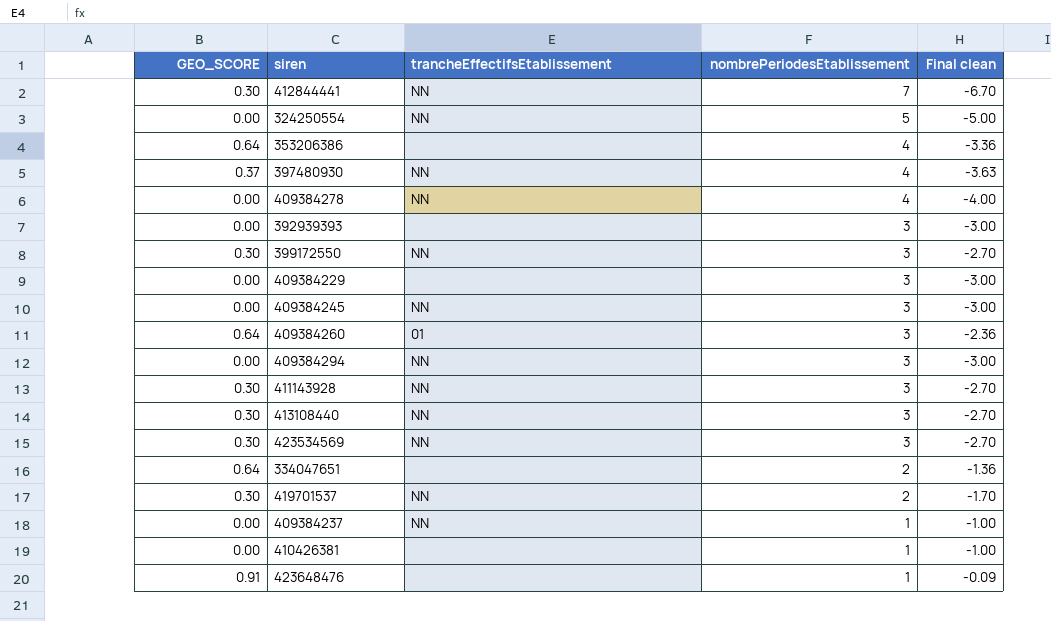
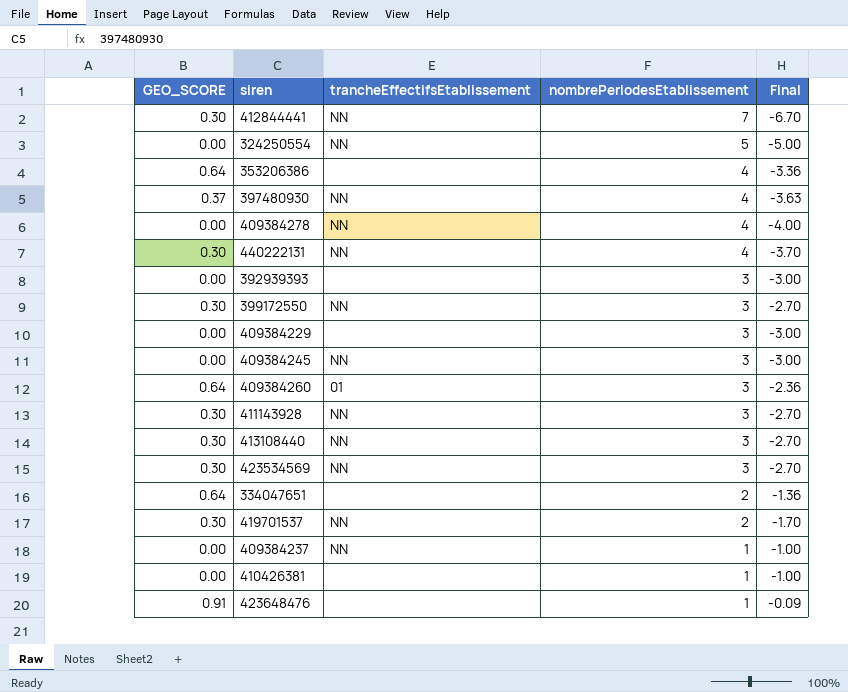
column name: Final clean -> Final
row 409384294: 0.00 | NN | 3 | -3.00 -> none
row 440222131: none -> 0.30 | NN | 4 | -3.70

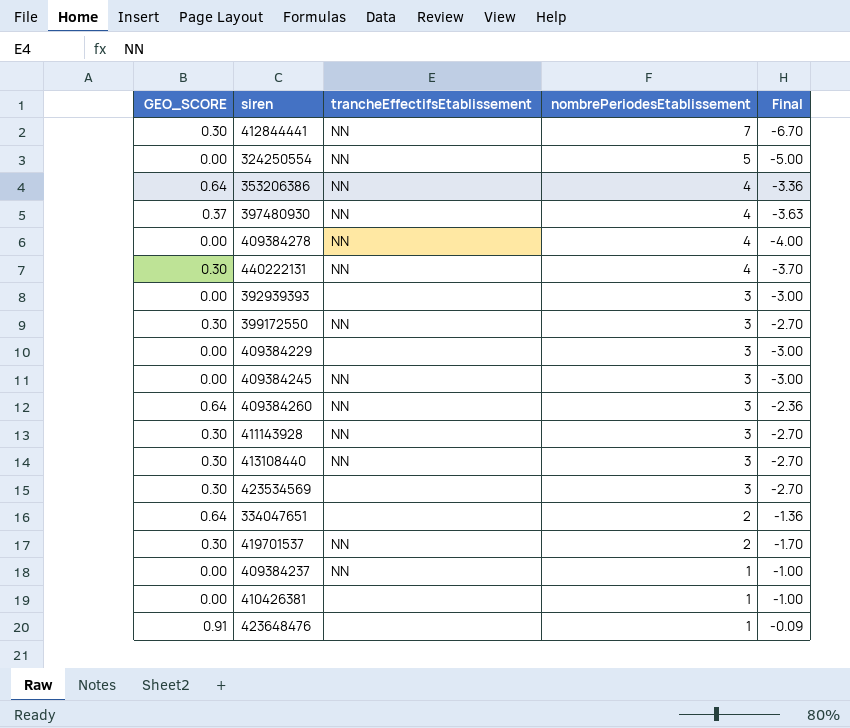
353206386 | trancheEffectifsEtablissement: none -> NN
409384260 | trancheEffectifsEtablissement: 01 -> NN
423534569 | trancheEffectifsEtablissement: NN -> none

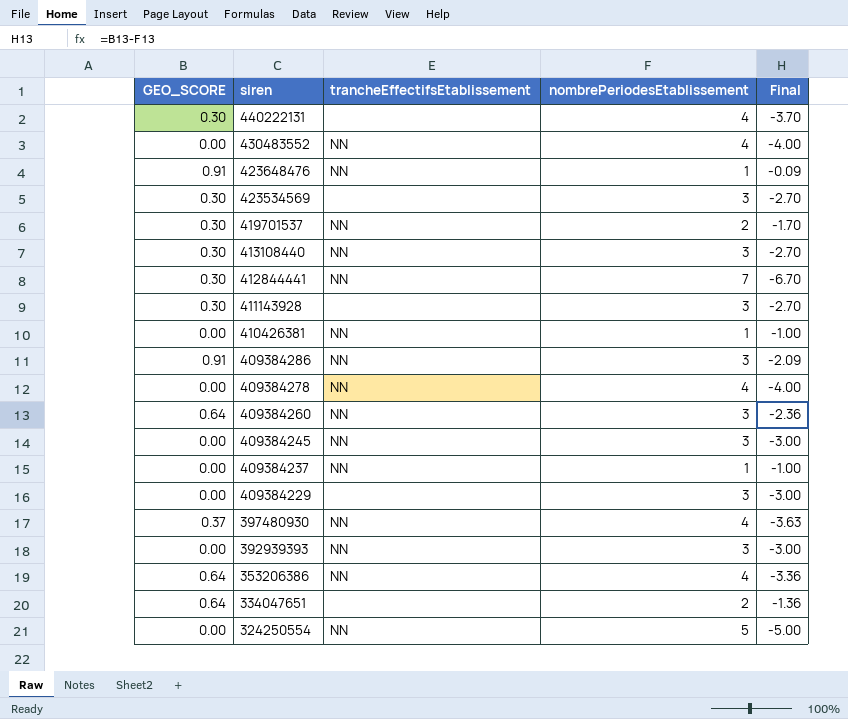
row order: nombrePeriodesEtablissement descending -> siren descending
row 399172550: 0.30 | NN | 3 | -2.70 -> none
440222131 | trancheEffectifsEtablissement: NN -> none
row 430483552: none -> 0.00 | NN | 4 | -4.00
423648476 | trancheEffectifsEtablissement: none -> NN
411143928 | trancheEffectifsEtablissement: NN -> none
410426381 | trancheEffectifsEtablissement: none -> NN
row 409384286: none -> 0.91 | NN | 3 | -2.09
392939393 | trancheEffectifsEtablissement: none -> NN

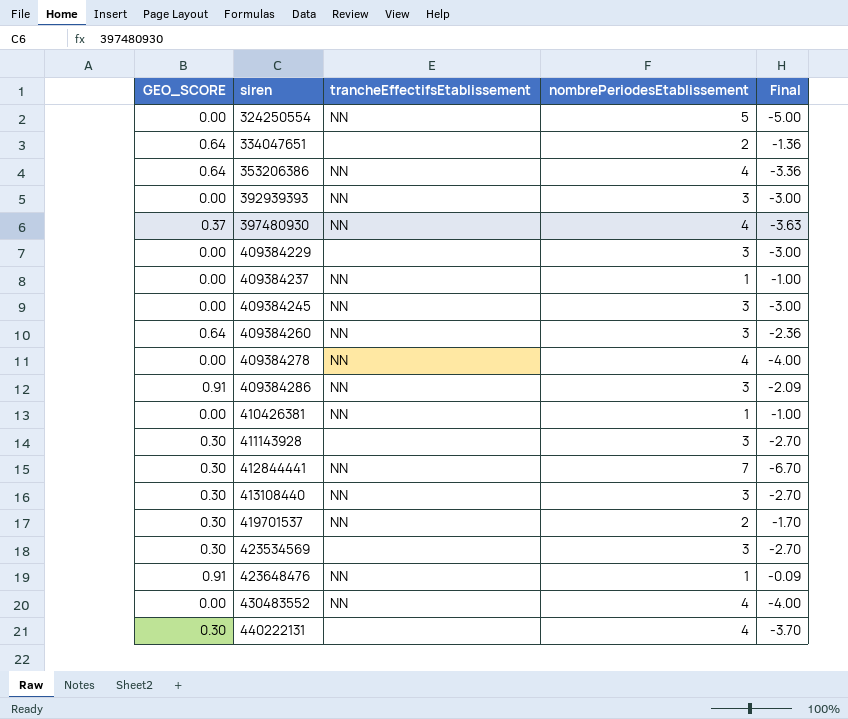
row order: siren descending -> siren ascending

